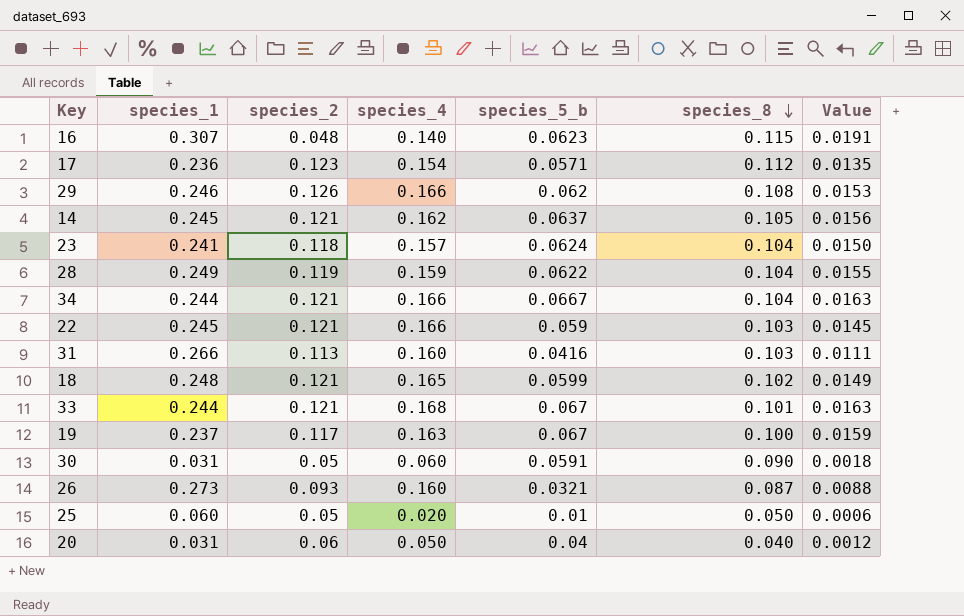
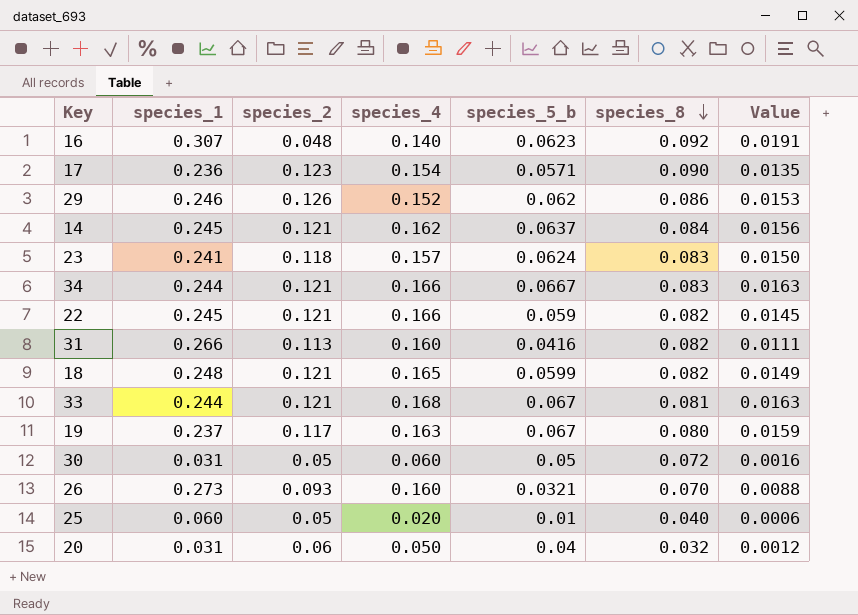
row 28: 0.249 | 0.119 | 0.159 | 0.0622 | 0.104 | 0.0155 -> none
16 | species_8: 0.115 -> 0.092
17 | species_8: 0.112 -> 0.090
29 | species_4: 0.166 -> 0.152
29 | species_8: 0.108 -> 0.086
14 | species_8: 0.105 -> 0.084
23 | species_8: 0.104 -> 0.083
34 | species_8: 0.104 -> 0.083
22 | species_8: 0.103 -> 0.082
31 | species_8: 0.103 -> 0.082
18 | species_8: 0.102 -> 0.082
33 | species_8: 0.101 -> 0.081
19 | species_8: 0.100 -> 0.080
30 | species_5_b: 0.0591 -> 0.05
30 | species_8: 0.090 -> 0.072
30 | Value: 0.0018 -> 0.0016
26 | species_8: 0.087 -> 0.070
25 | species_8: 0.050 -> 0.040
20 | species_8: 0.040 -> 0.032

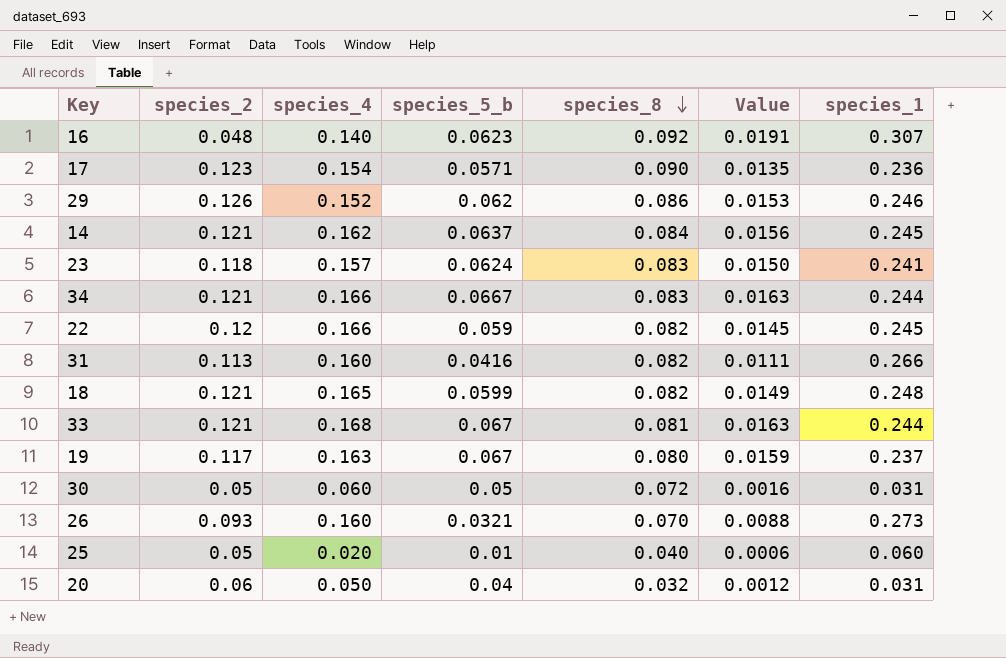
column species_1 | position: 2 -> 7
22 | species_2: 0.121 -> 0.12

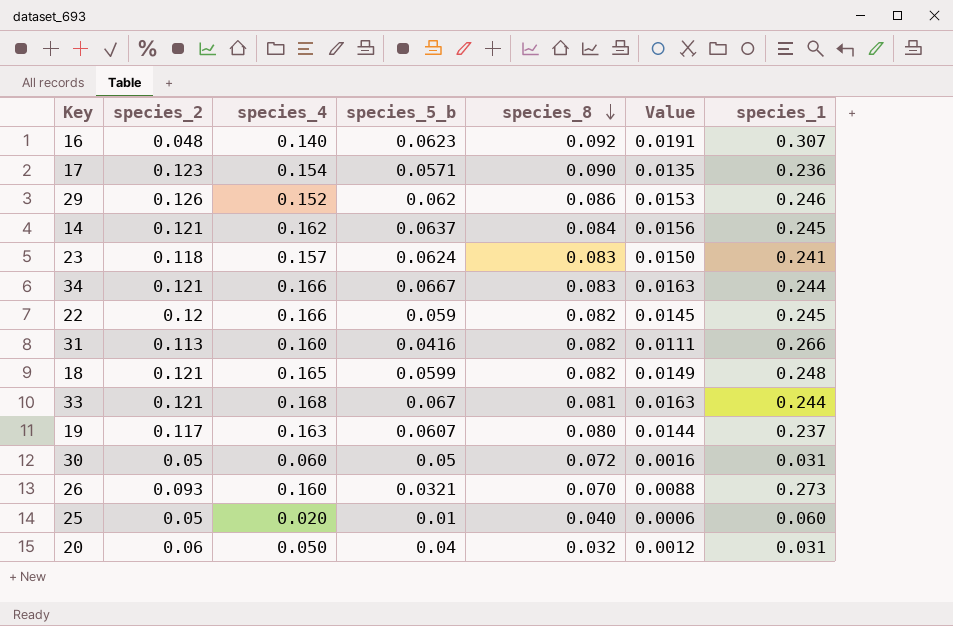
19 | species_5_b: 0.067 -> 0.0607
19 | Value: 0.0159 -> 0.0144

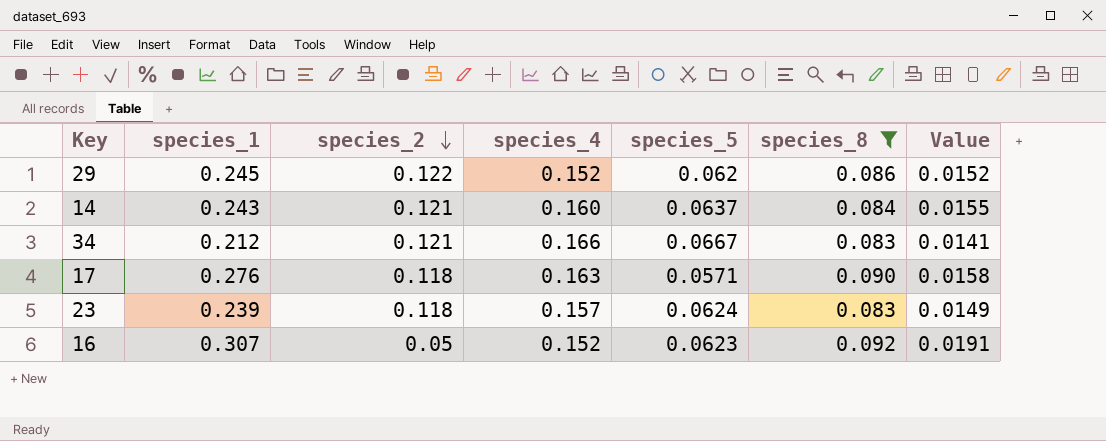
filter: none -> species_8 >= 0.083
row order: species_8 descending -> species_2 descending
column species_1 | position: 7 -> 2
column name: species_5_b -> species_5
29 | species_1: 0.246 -> 0.245
29 | species_2: 0.126 -> 0.122
29 | Value: 0.0153 -> 0.0152
14 | species_1: 0.245 -> 0.243
14 | species_4: 0.162 -> 0.160
14 | Value: 0.0156 -> 0.0155
34 | species_1: 0.244 -> 0.212
34 | Value: 0.0163 -> 0.0141
17 | species_1: 0.236 -> 0.276
17 | species_2: 0.123 -> 0.118
17 | species_4: 0.154 -> 0.163
17 | Value: 0.0135 -> 0.0158
23 | species_1: 0.241 -> 0.239
23 | Value: 0.0150 -> 0.0149
16 | species_2: 0.048 -> 0.05
16 | species_4: 0.140 -> 0.152

